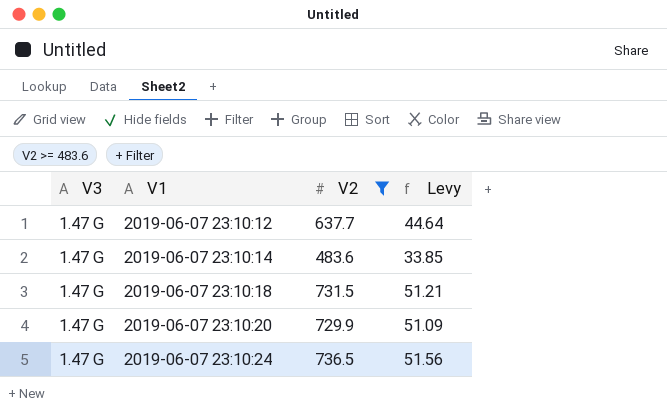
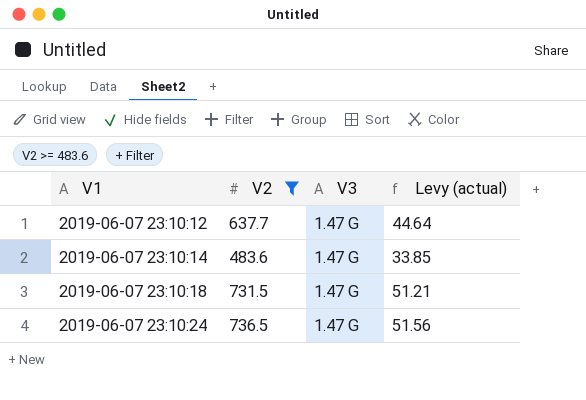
column V3 | position: 1 -> 3
column name: Levy -> Levy (actual)
row 2019-06-07 23:10:20: 1.47 G | 729.9 | 51.09 -> none

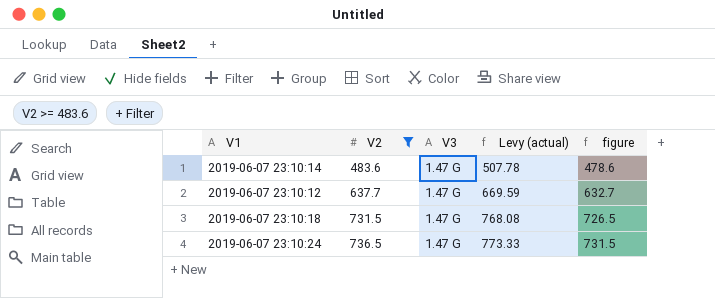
row order: V1 ascending -> V2 ascending
column Levy (actual) | formula: [V2] * 0.07 -> [V2] * 1.05
column figure | formula: none -> [V2] - 5

